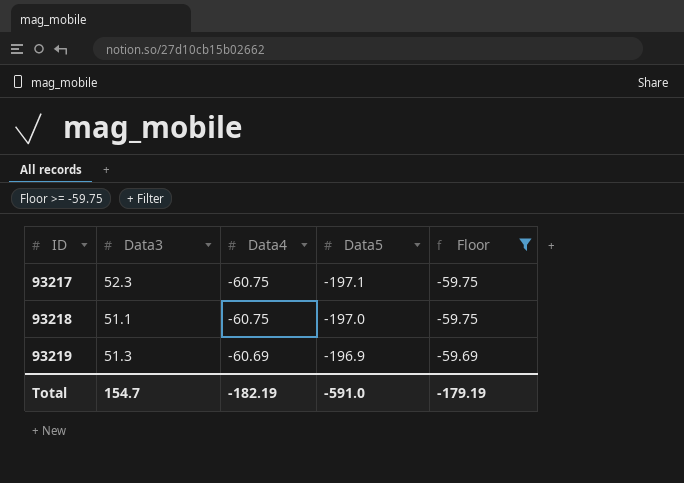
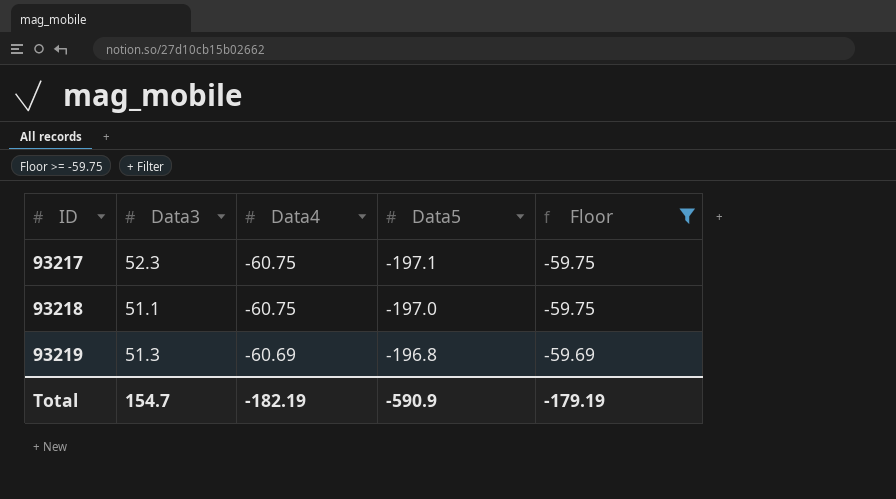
93219 | Data5: -196.9 -> -196.8
Total | Data5: -591.0 -> -590.9

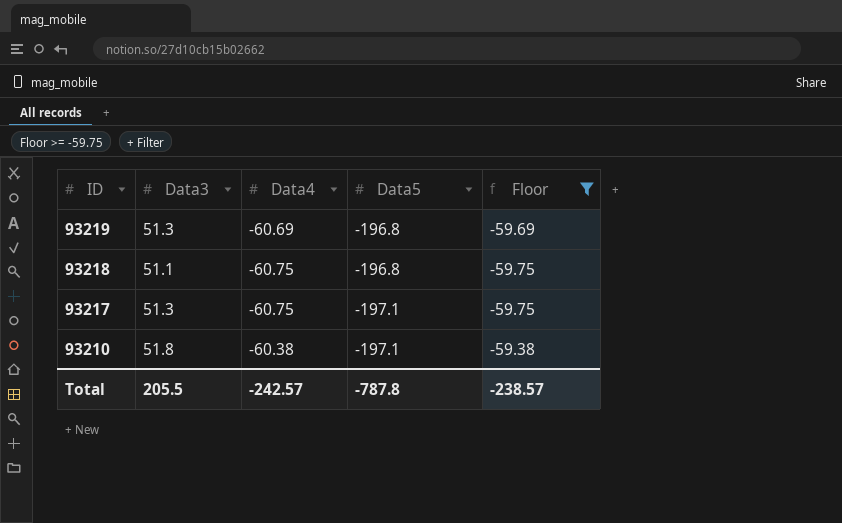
row order: ID ascending -> ID descending
93218 | Data5: -197.0 -> -196.8
93217 | Data3: 52.3 -> 51.3
row 93210: none -> 51.8 | -60.38 | -197.1 | -59.38
Total | Data3: 154.7 -> 205.5
Total | Data4: -182.19 -> -242.57
Total | Data5: -590.9 -> -787.8
Total | Floor: -179.19 -> -238.57

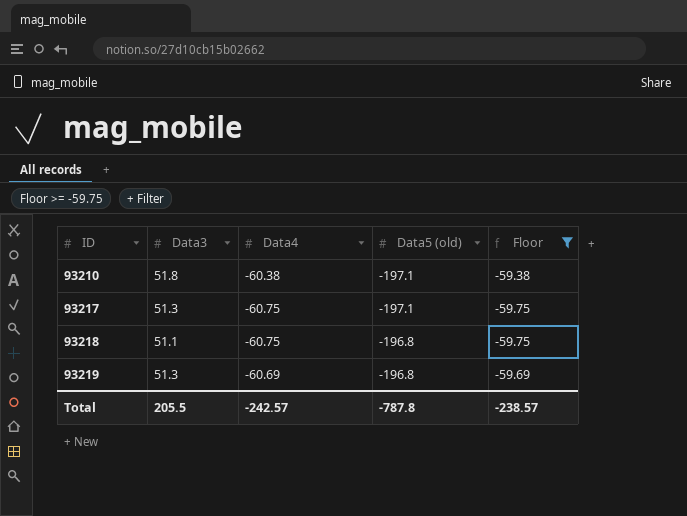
row order: ID descending -> ID ascending
column name: Data5 -> Data5 (old)

